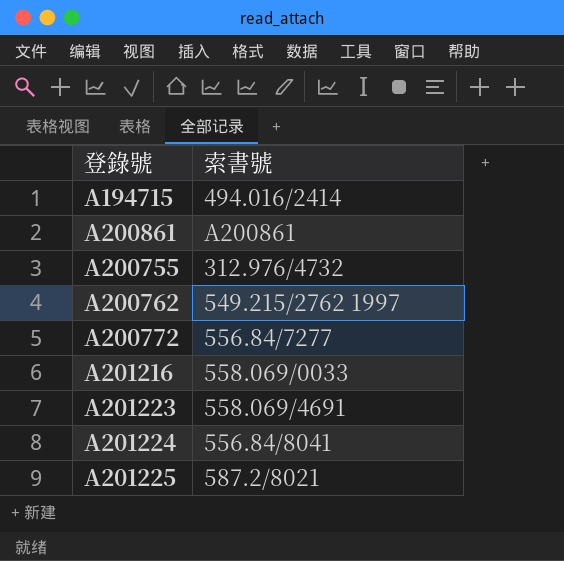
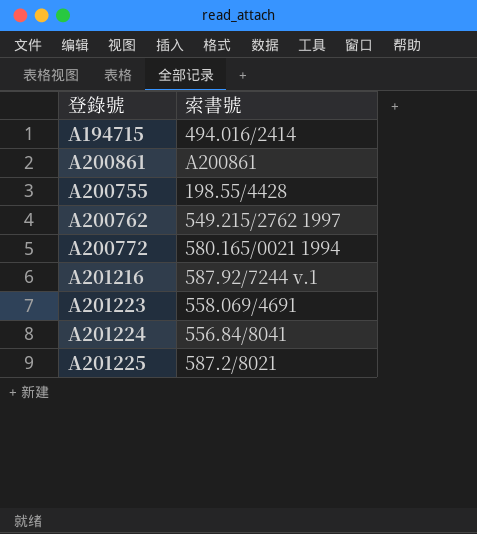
A200755 | 索書號: 312.976/4732 -> 198.55/4428
A200772 | 索書號: 556.84/7277 -> 580.165/0021 1994
A201216 | 索書號: 558.069/0033 -> 587.92/7244 v.1

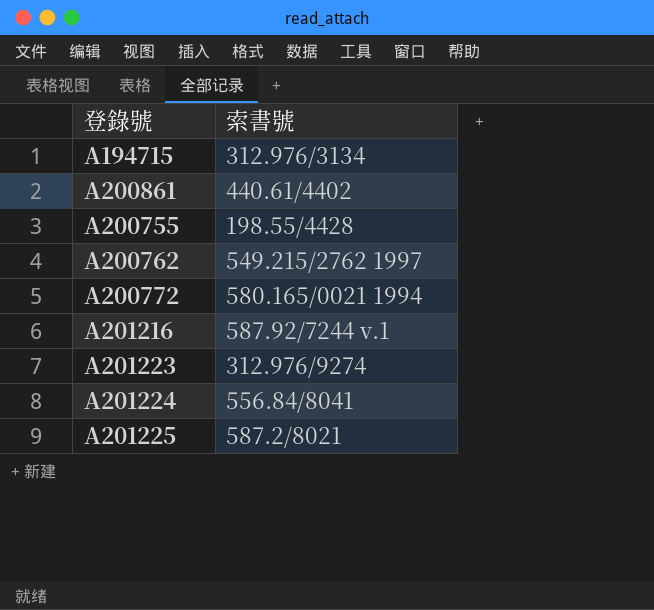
A194715 | 索書號: 494.016/2414 -> 312.976/3134
A200861 | 索書號: A200861 -> 440.61/4402
A201223 | 索書號: 558.069/4691 -> 312.976/9274

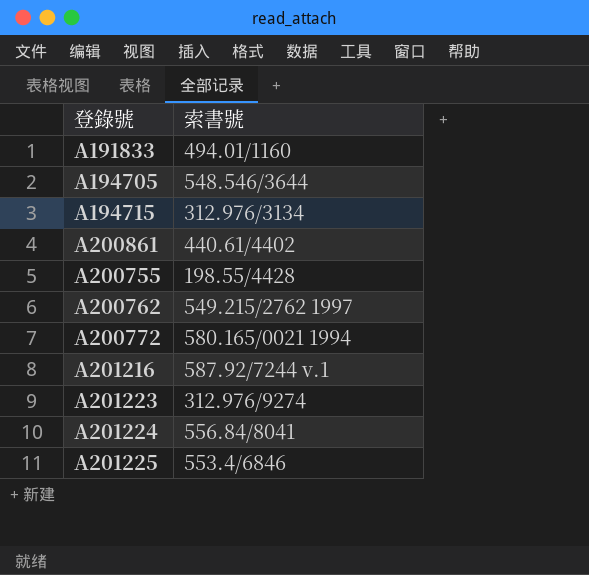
row A191833: none -> 494.01/1160
row A194705: none -> 548.546/3644
A201225 | 索書號: 587.2/8021 -> 553.4/6846

